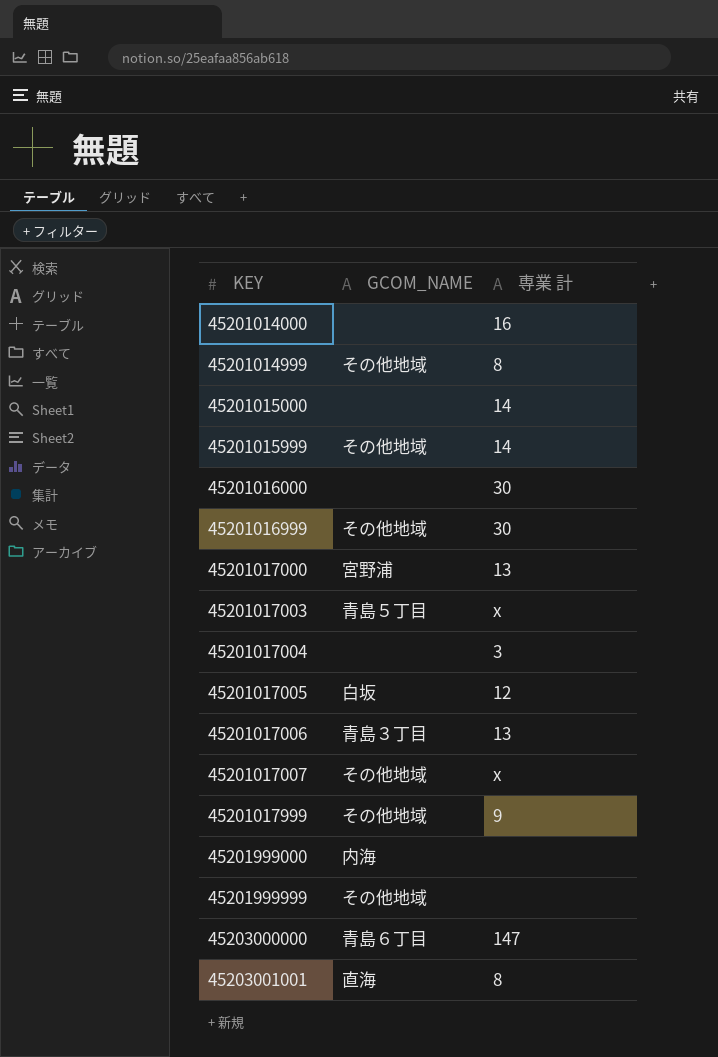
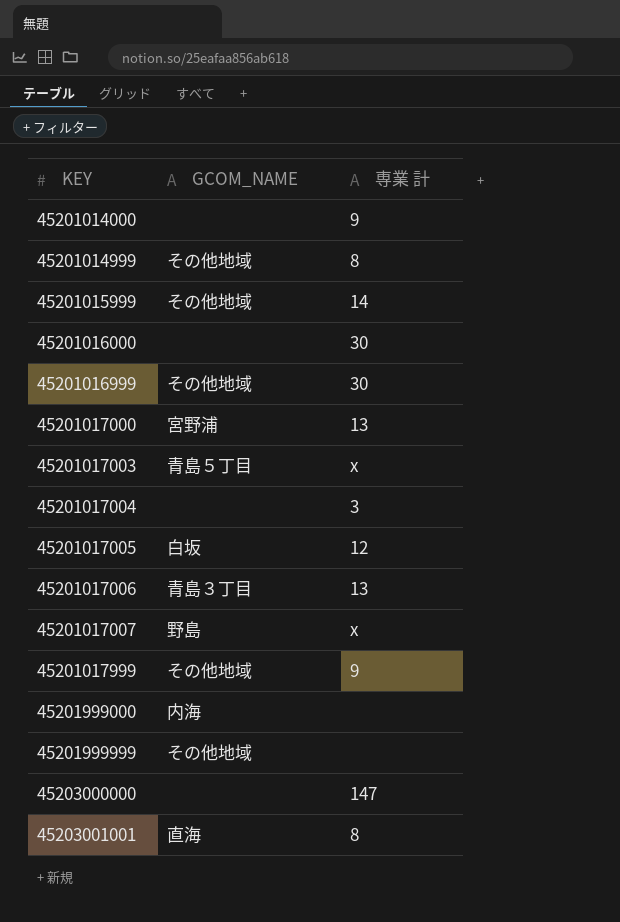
row 45201015000: none | 14 -> none
45201014000 | 専業 計: 16 -> 9
45201017007 | GCOM_NAME: その他地域 -> 野島
45203000000 | GCOM_NAME: 青島６丁目 -> none

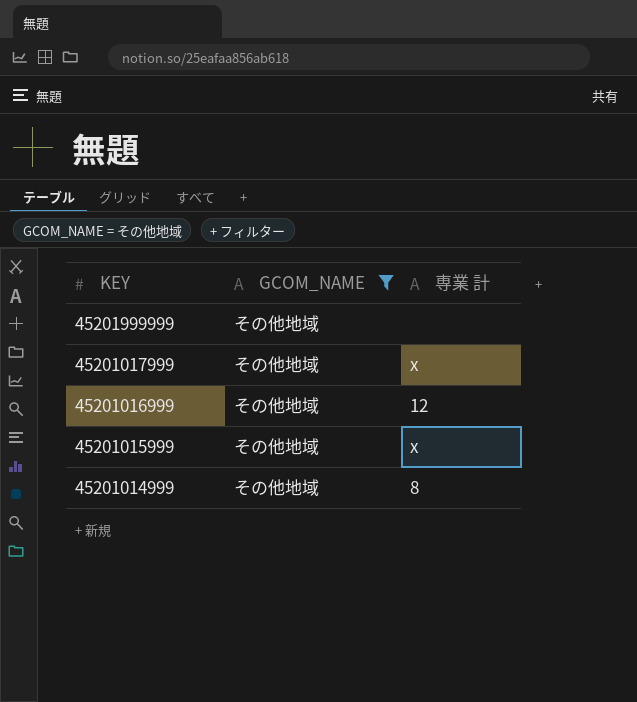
filter: none -> GCOM_NAME = その他地域
row order: KEY ascending -> KEY descending
45201017999 | 専業 計: 9 -> x
45201016999 | 専業 計: 30 -> 12
45201015999 | 専業 計: 14 -> x

